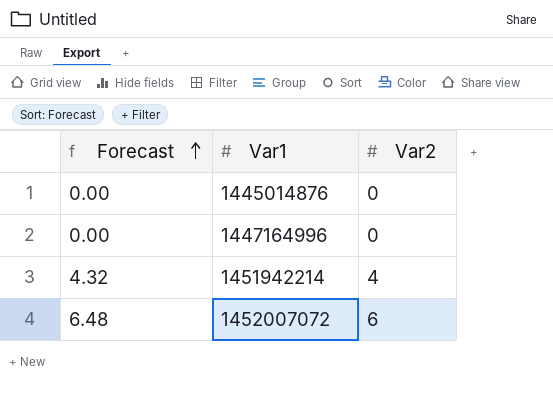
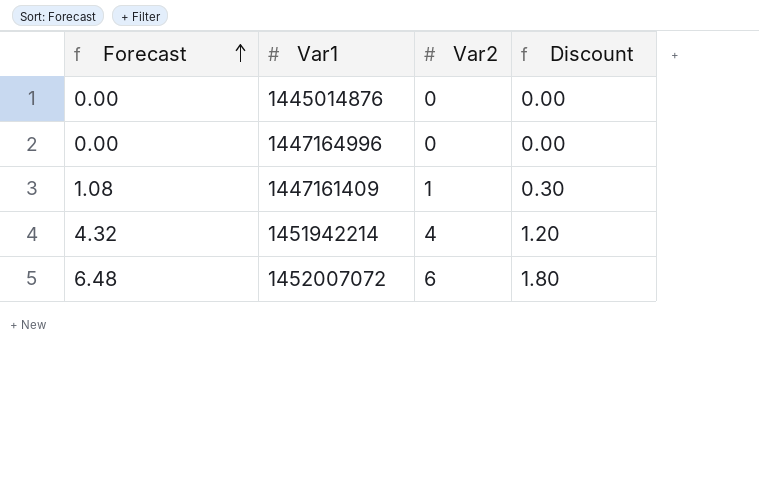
column Discount | formula: none -> [Var2] * 0.3
row 1447161409: none -> 1.08 | 1 | 0.30

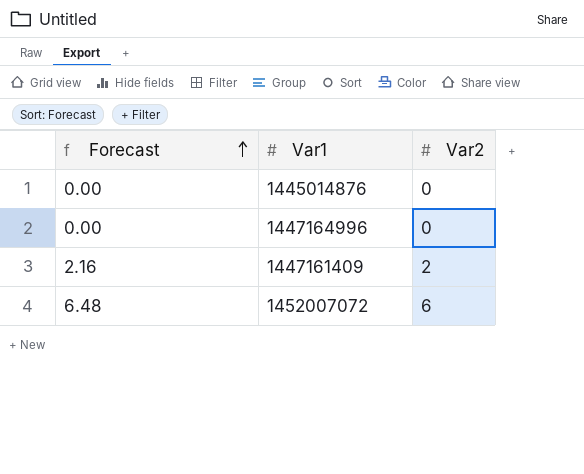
column Discount | formula: [Var2] * 0.3 -> none
row 1451942214: 4.32 | 4 | 1.20 -> none
1447161409 | Forecast: 1.08 -> 2.16
1447161409 | Var2: 1 -> 2

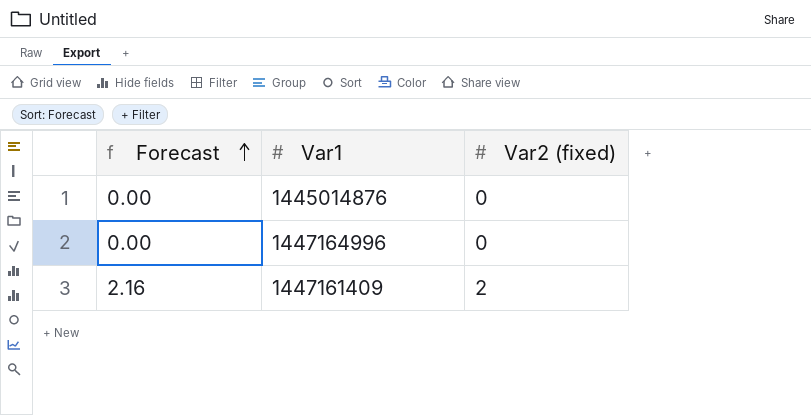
column name: Var2 -> Var2 (fixed)
row 1452007072: 6.48 | 6 -> none

